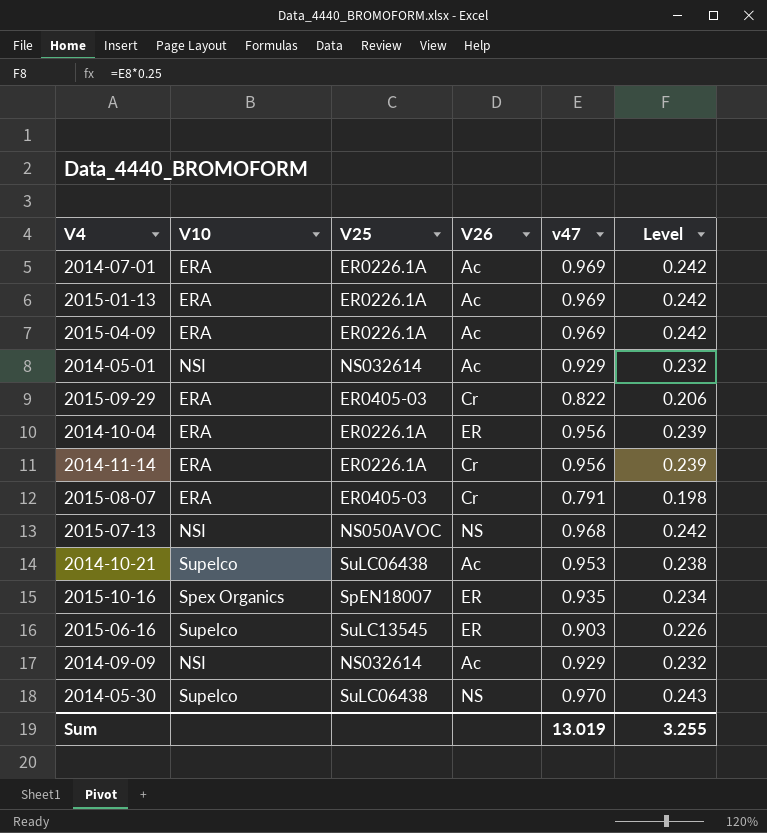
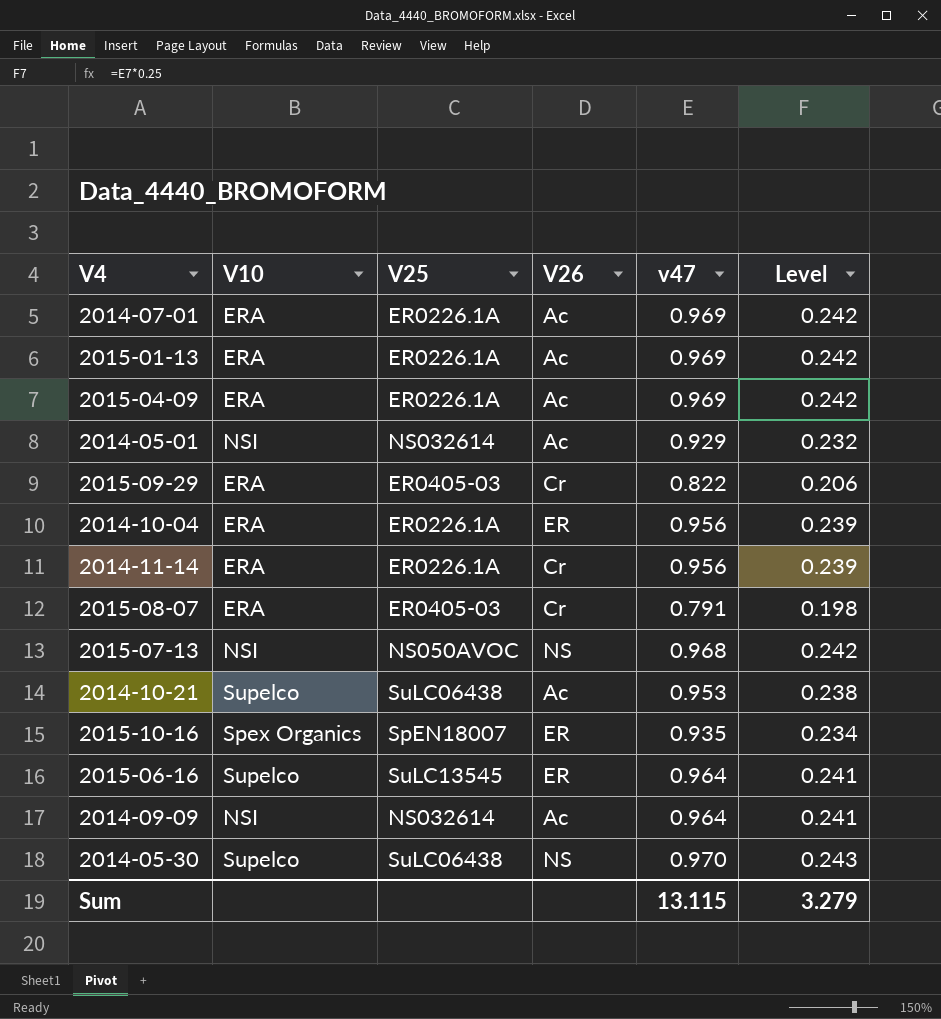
2015-06-16 | v47: 0.903 -> 0.964
2015-06-16 | Level: 0.226 -> 0.241
2014-09-09 | v47: 0.929 -> 0.964
2014-09-09 | Level: 0.232 -> 0.241
Sum | v47: 13.019 -> 13.115
Sum | Level: 3.255 -> 3.279

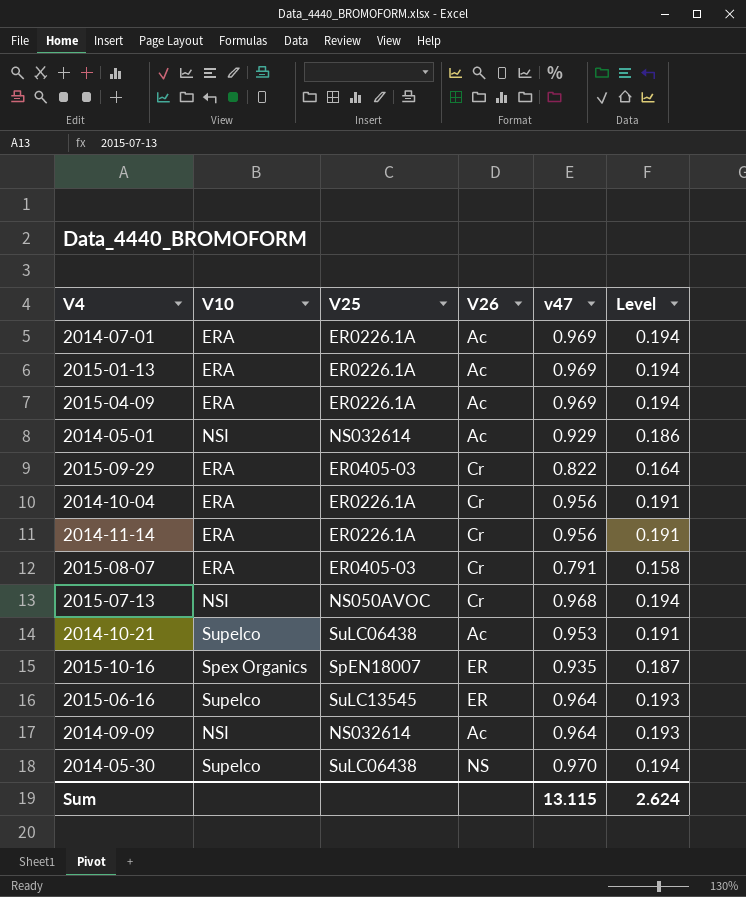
column Level | formula: [v47] * 0.25 -> [v47] * 0.2
2014-10-04 | V26: ER -> Cr
2015-07-13 | V26: NS -> Cr
Sum | Level: 3.279 -> 2.624

